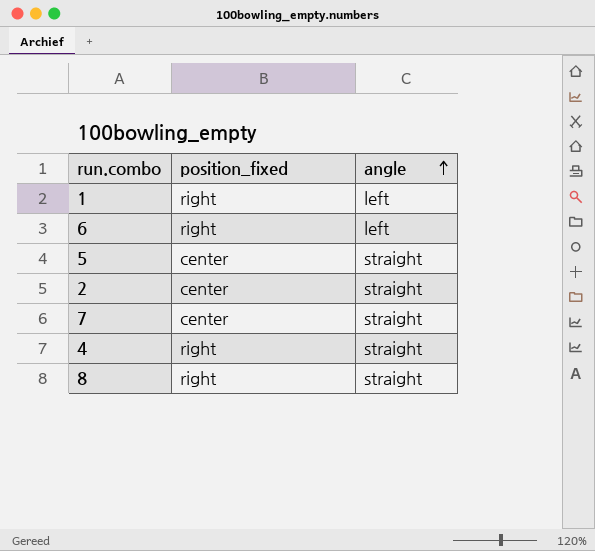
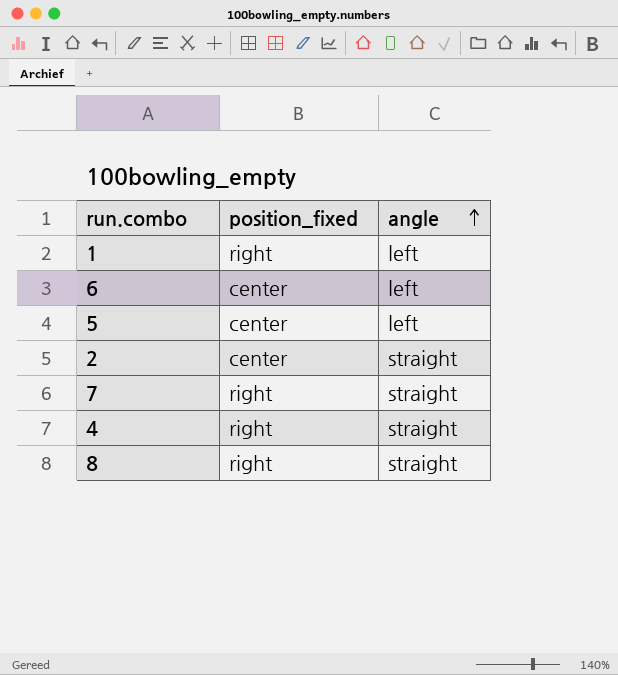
6 | position_fixed: right -> center
5 | angle: straight -> left
7 | position_fixed: center -> right

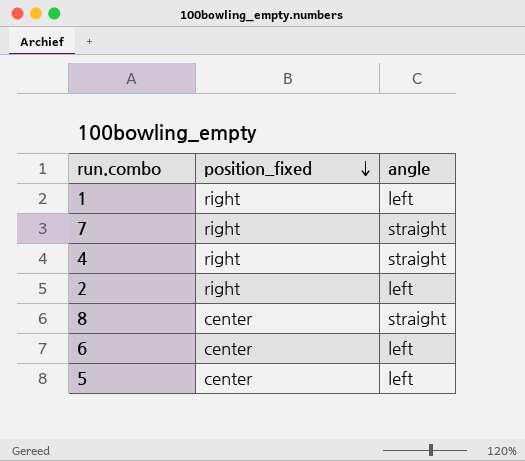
row order: angle ascending -> position_fixed descending
2 | position_fixed: center -> right
2 | angle: straight -> left
8 | position_fixed: right -> center

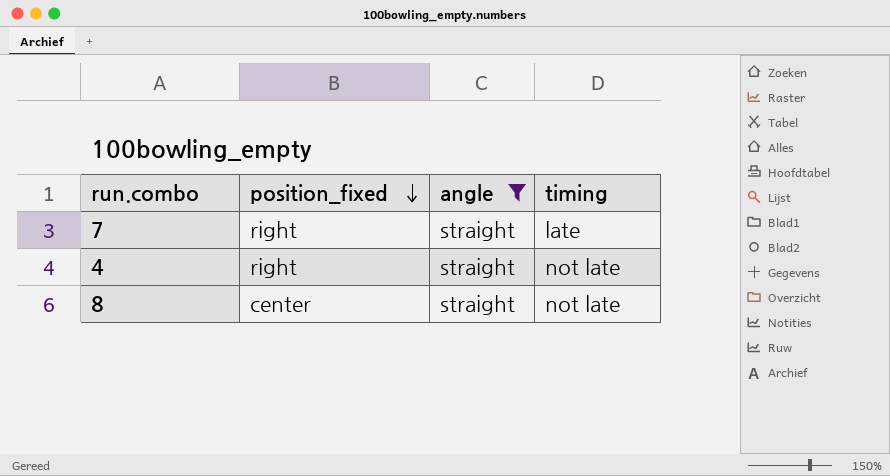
filter: none -> angle = straight
column timing | position: none -> 4

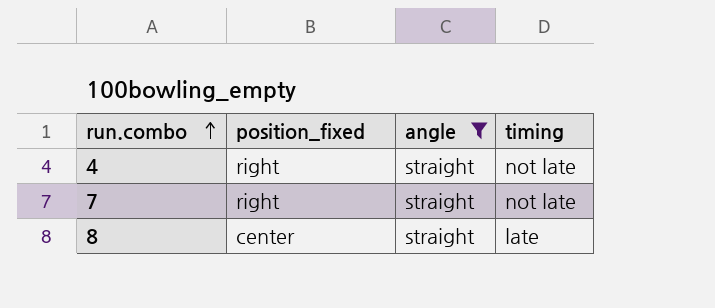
row order: position_fixed descending -> run.combo ascending
7 | timing: late -> not late
8 | timing: not late -> late

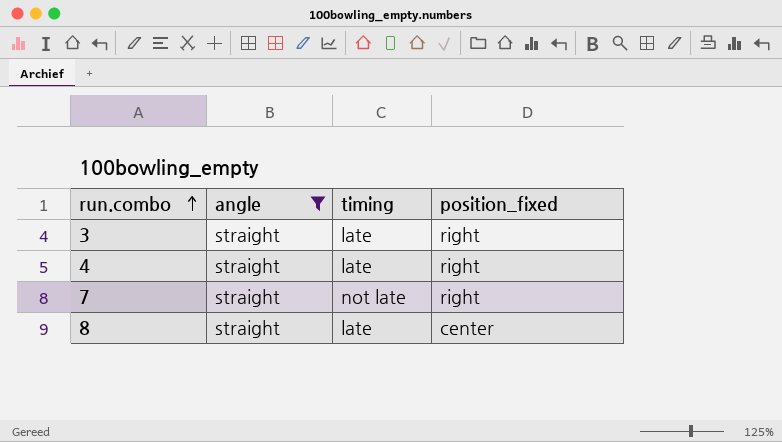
column position_fixed | position: 2 -> 4
row 3: none -> straight | late | right
4 | timing: not late -> late

